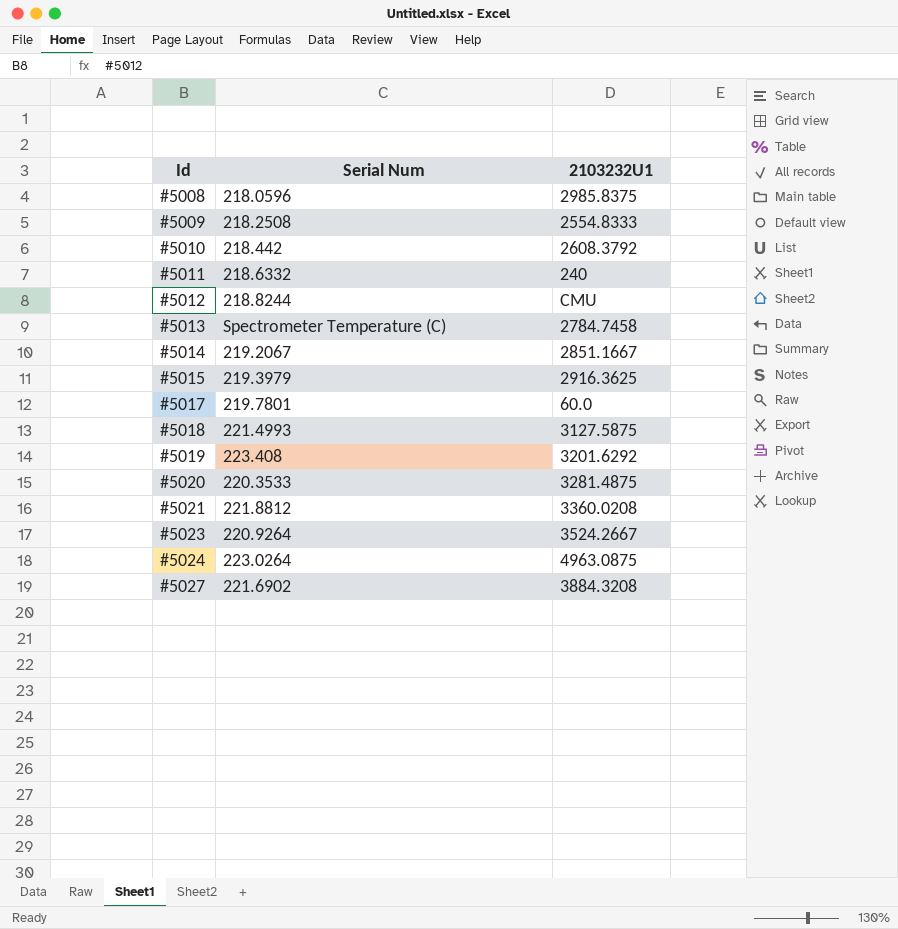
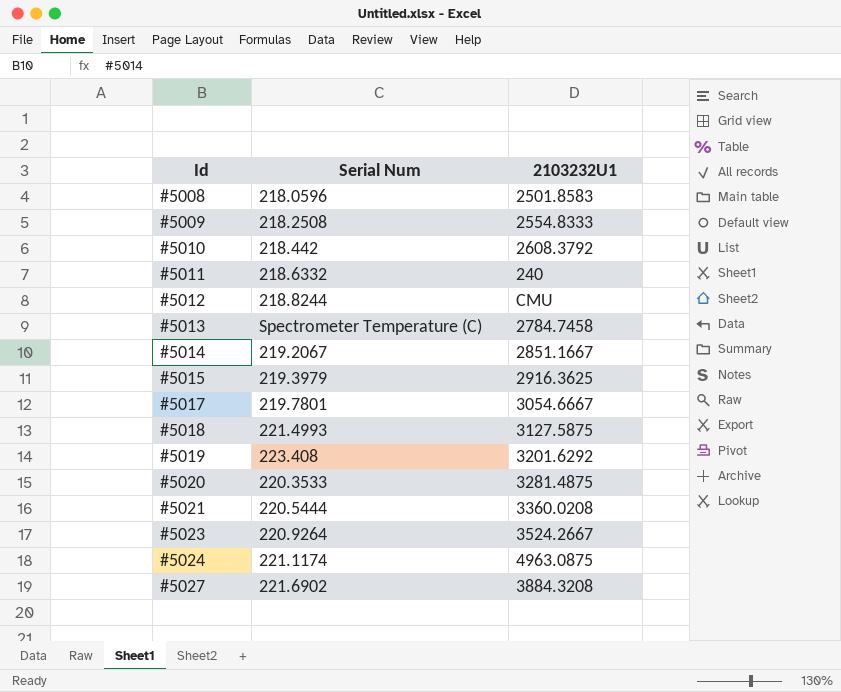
#5008 | 2103232U1: 2985.8375 -> 2501.8583
#5017 | 2103232U1: 60.0 -> 3054.6667
#5021 | Serial Num: 221.8812 -> 220.5444
#5024 | Serial Num: 223.0264 -> 221.1174

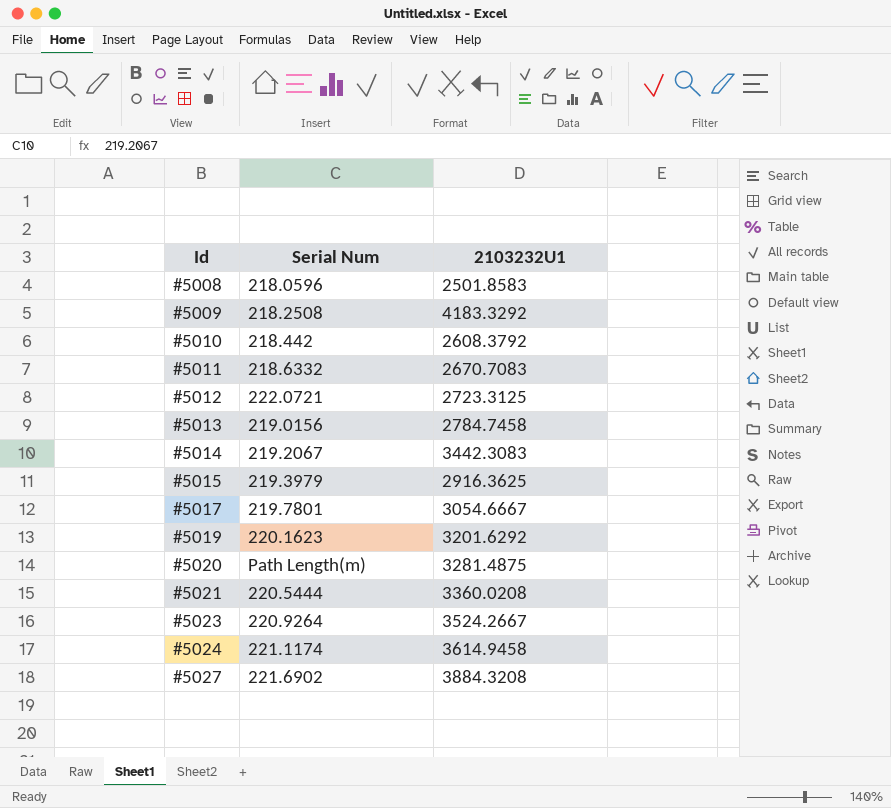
row #5018: 221.4993 | 3127.5875 -> none
#5009 | 2103232U1: 2554.8333 -> 4183.3292
#5011 | 2103232U1: 240 -> 2670.7083
#5012 | Serial Num: 218.8244 -> 222.0721
#5012 | 2103232U1: CMU -> 2723.3125
#5013 | Serial Num: Spectrometer Temperature (C) -> 219.0156
#5014 | 2103232U1: 2851.1667 -> 3442.3083
#5019 | Serial Num: 223.408 -> 220.1623
#5020 | Serial Num: 220.3533 -> Path Length(m)
#5024 | 2103232U1: 4963.0875 -> 3614.9458

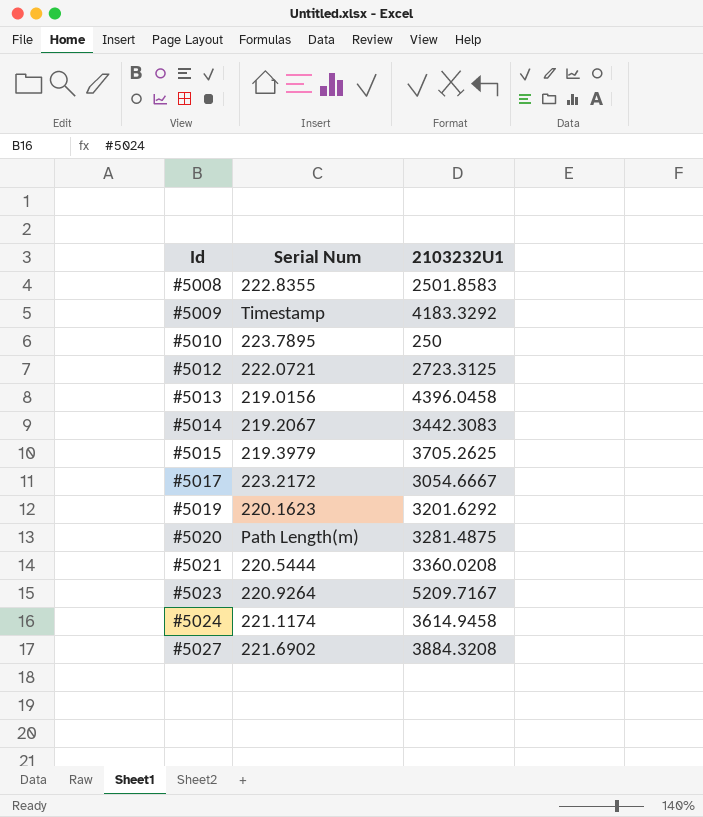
row #5011: 218.6332 | 2670.7083 -> none
#5008 | Serial Num: 218.0596 -> 222.8355
#5009 | Serial Num: 218.2508 -> Timestamp
#5010 | Serial Num: 218.442 -> 223.7895
#5010 | 2103232U1: 2608.3792 -> 250
#5013 | 2103232U1: 2784.7458 -> 4396.0458
#5015 | 2103232U1: 2916.3625 -> 3705.2625
#5017 | Serial Num: 219.7801 -> 223.2172
#5023 | 2103232U1: 3524.2667 -> 5209.7167

